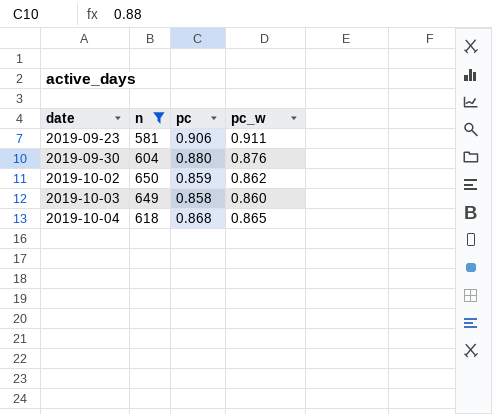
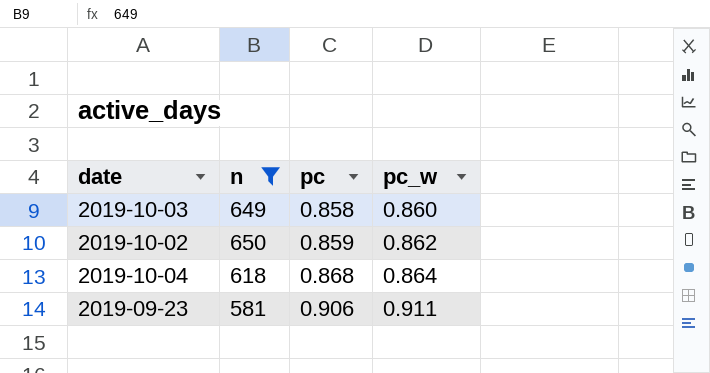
row order: date ascending -> pc ascending
row 2019-09-30: 604 | 0.880 | 0.876 -> none
2019-10-04 | pc_w: 0.865 -> 0.864

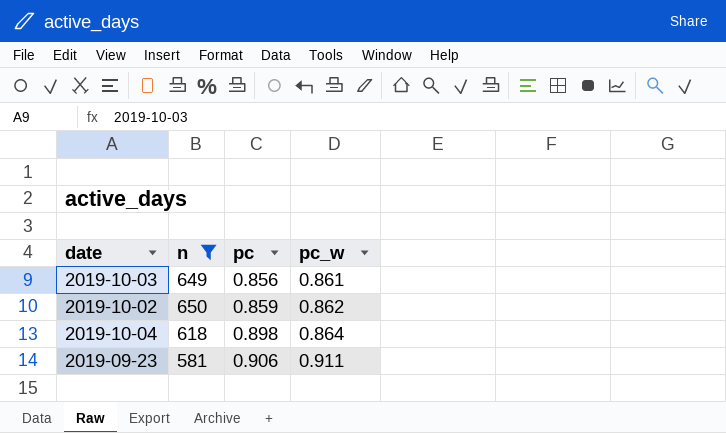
2019-10-03 | pc: 0.858 -> 0.856
2019-10-03 | pc_w: 0.860 -> 0.861
2019-10-04 | pc: 0.868 -> 0.898

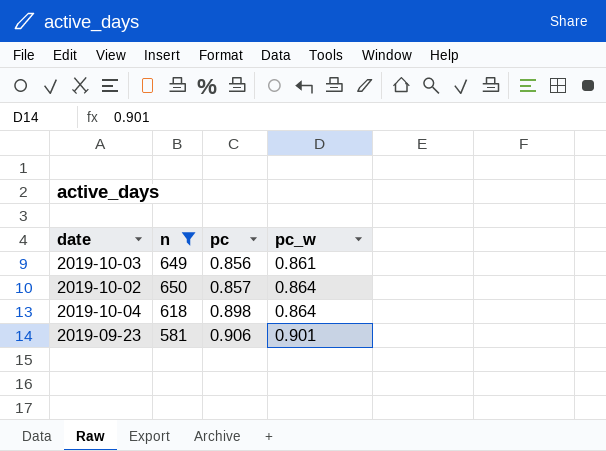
2019-10-02 | pc: 0.859 -> 0.857
2019-10-02 | pc_w: 0.862 -> 0.864
2019-09-23 | pc_w: 0.911 -> 0.901

